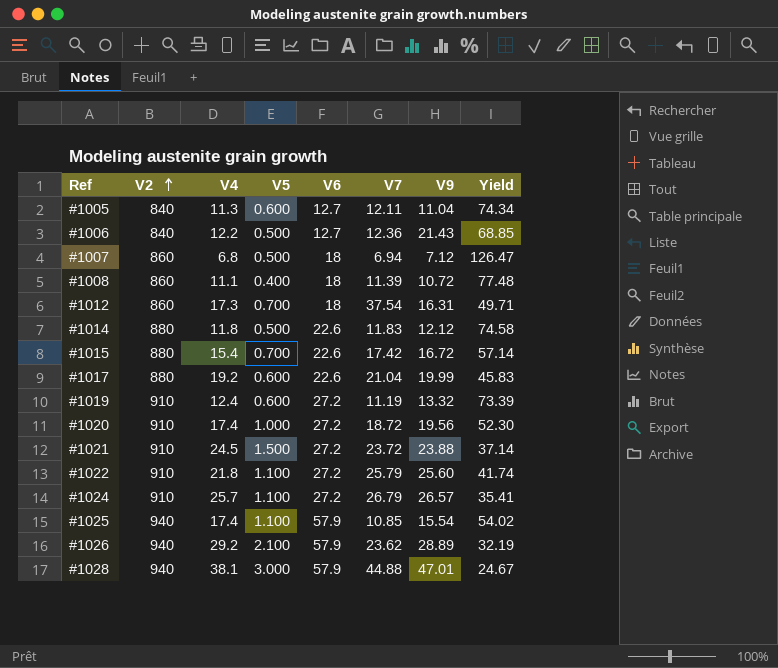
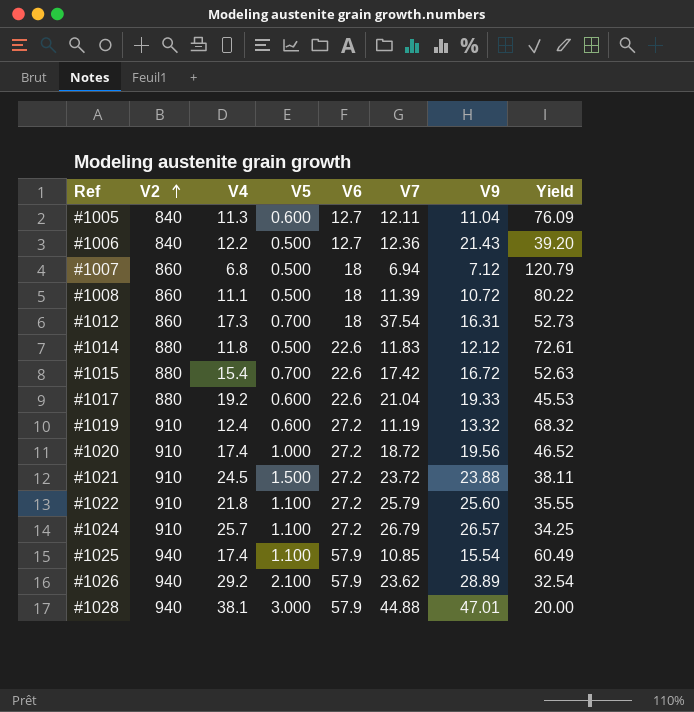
column Yield | formula: [V2] / [V4] -> [V2] / [V9]
#1008 | V5: 0.400 -> 0.500
#1017 | V9: 19.99 -> 19.33

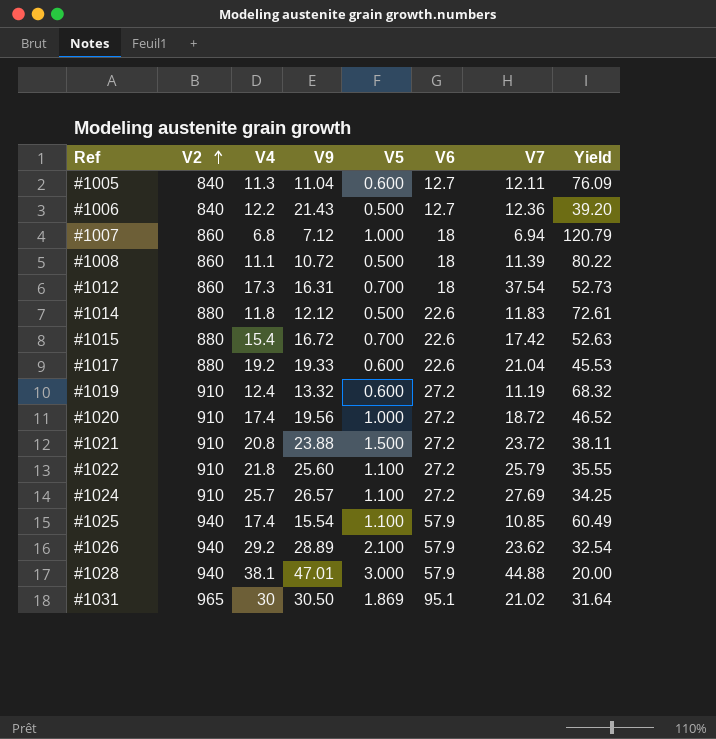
column V9 | position: 7 -> 4
#1007 | V5: 0.500 -> 1.000
#1021 | V4: 24.5 -> 20.8
#1024 | V7: 26.79 -> 27.69
row #1031: none -> 965 | 30 | 30.50 | 1.869 | 95.1 | 21.02 | 31.64

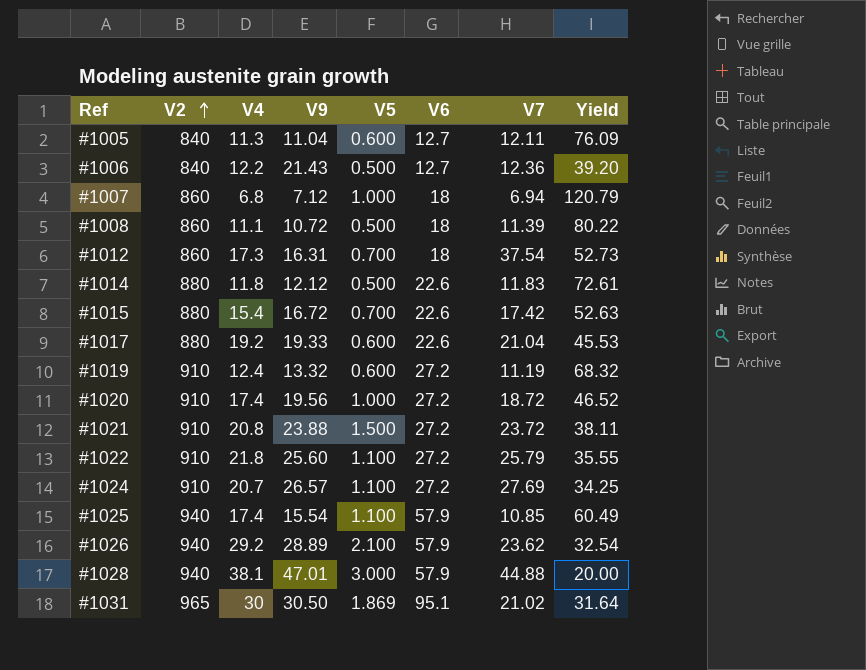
#1024 | V4: 25.7 -> 20.7

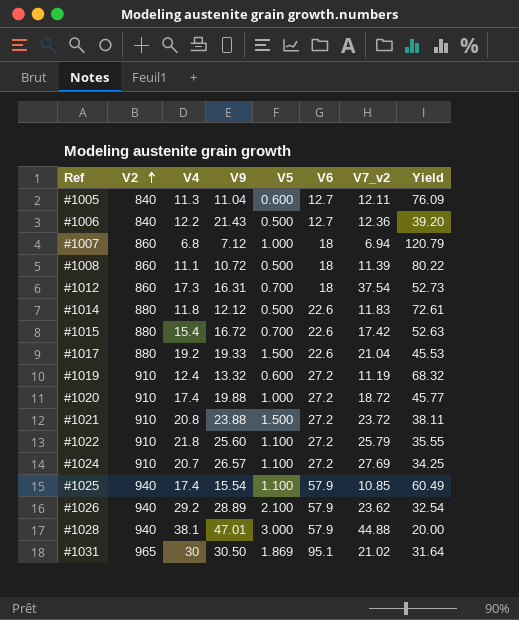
column name: V7 -> V7_v2
#1017 | V5: 0.600 -> 1.500
#1020 | V9: 19.56 -> 19.88
#1020 | Yield: 46.52 -> 45.77

